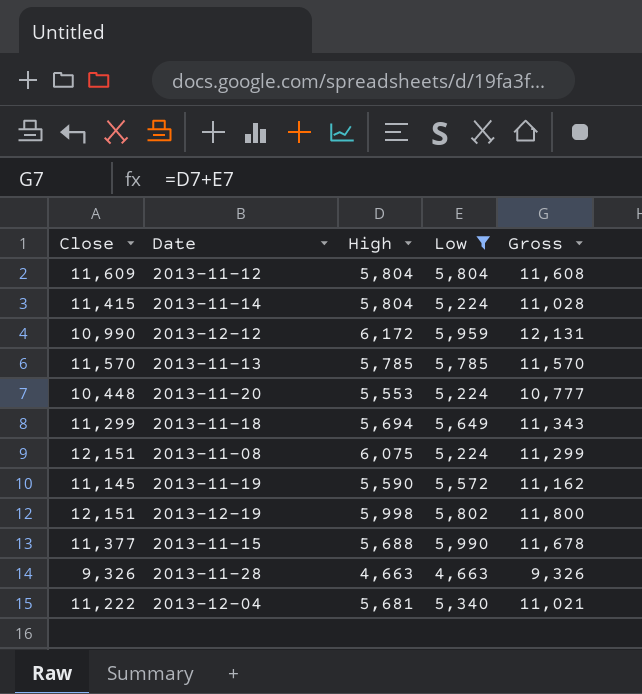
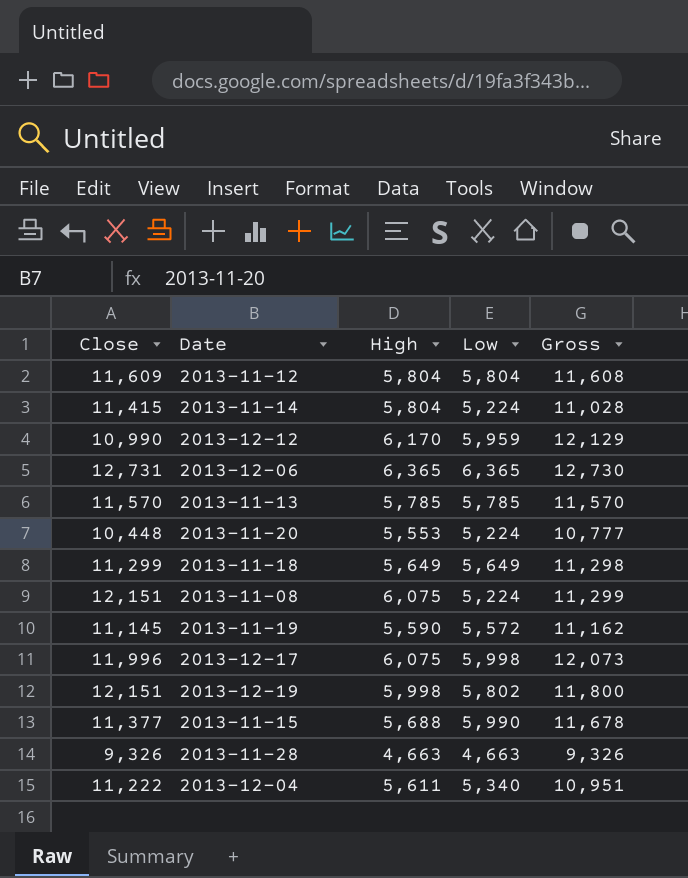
filter: Low <= 5,990 -> none
2013-12-12 | High: 6,172 -> 6,170
2013-12-12 | Gross: 12,131 -> 12,129
2013-11-18 | High: 5,694 -> 5,649
2013-11-18 | Gross: 11,343 -> 11,298
2013-12-04 | High: 5,681 -> 5,611
2013-12-04 | Gross: 11,021 -> 10,951

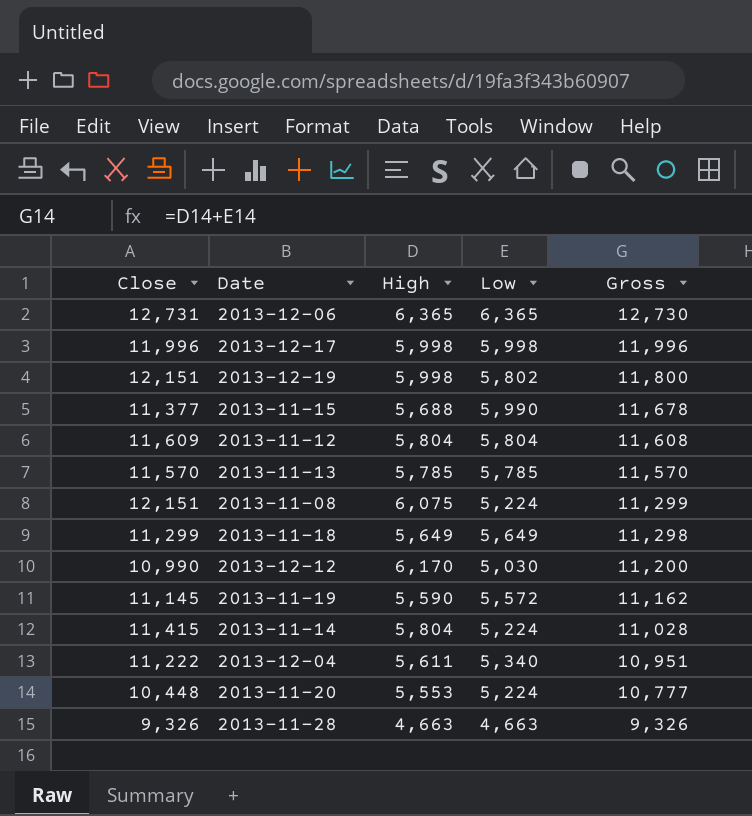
row order: none -> Gross descending
2013-12-17 | High: 6,075 -> 5,998
2013-12-17 | Gross: 12,073 -> 11,996
2013-12-12 | Low: 5,959 -> 5,030
2013-12-12 | Gross: 12,129 -> 11,200

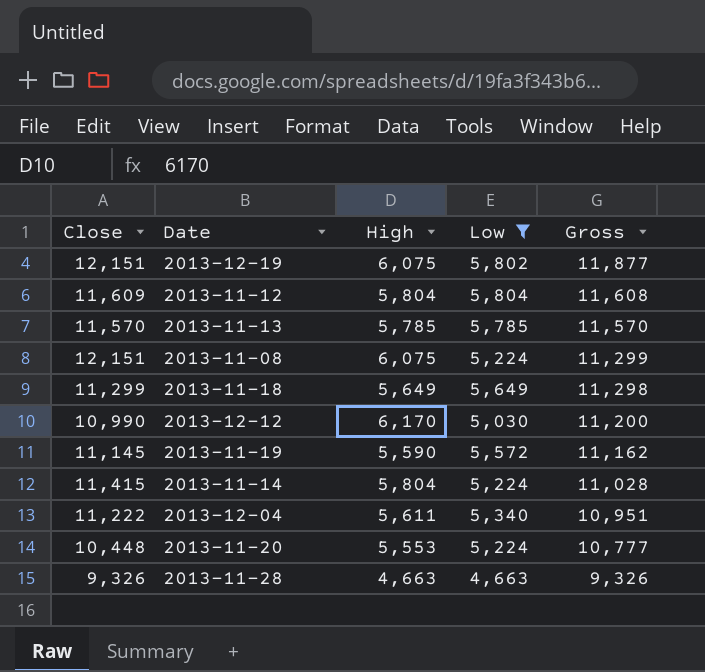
filter: none -> Low <= 5,804
2013-12-19 | High: 5,998 -> 6,075
2013-12-19 | Gross: 11,800 -> 11,877

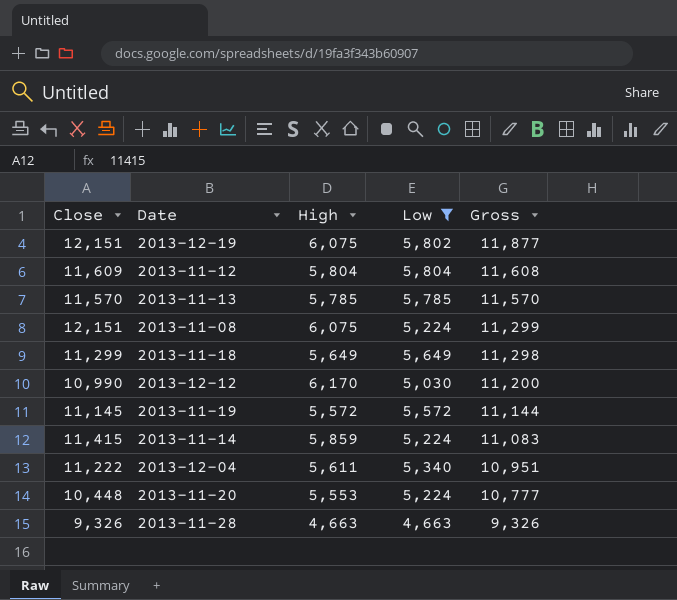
2013-11-19 | High: 5,590 -> 5,572
2013-11-19 | Gross: 11,162 -> 11,144
2013-11-14 | High: 5,804 -> 5,859
2013-11-14 | Gross: 11,028 -> 11,083

